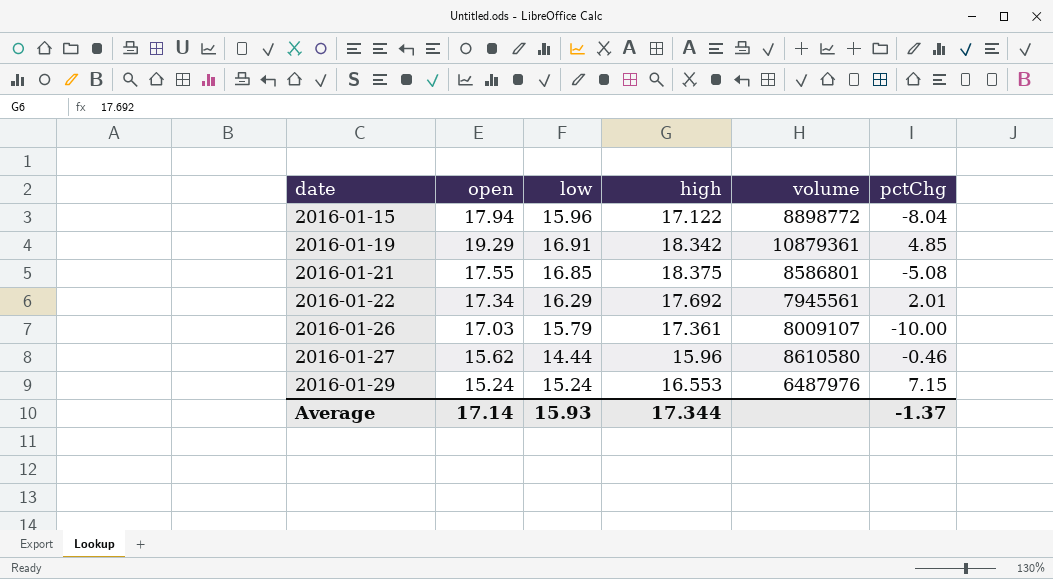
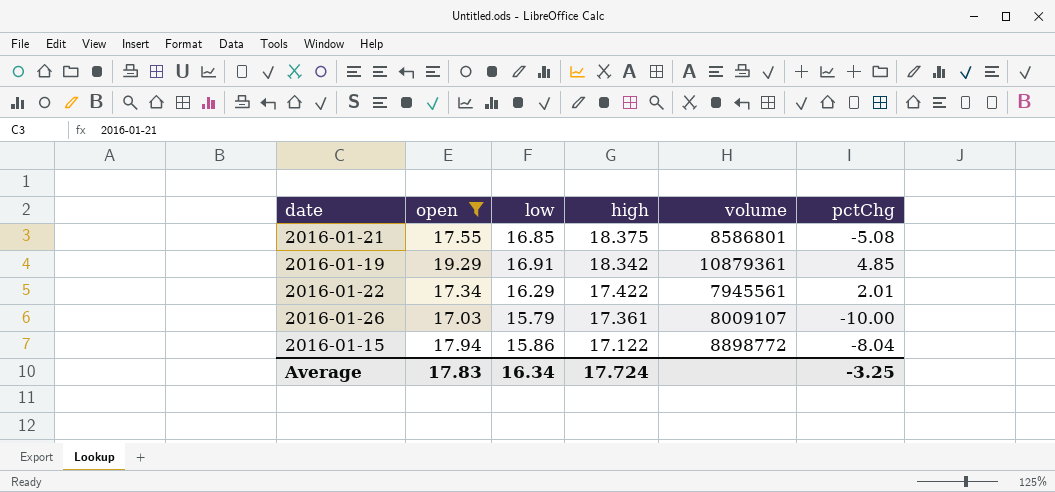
filter: none -> open >= 17.03
row order: date ascending -> high descending
2016-01-22 | high: 17.692 -> 17.422
2016-01-15 | low: 15.96 -> 15.86
Average | open: 17.14 -> 17.83
Average | low: 15.93 -> 16.34
Average | high: 17.344 -> 17.724
Average | pctChg: -1.37 -> -3.25

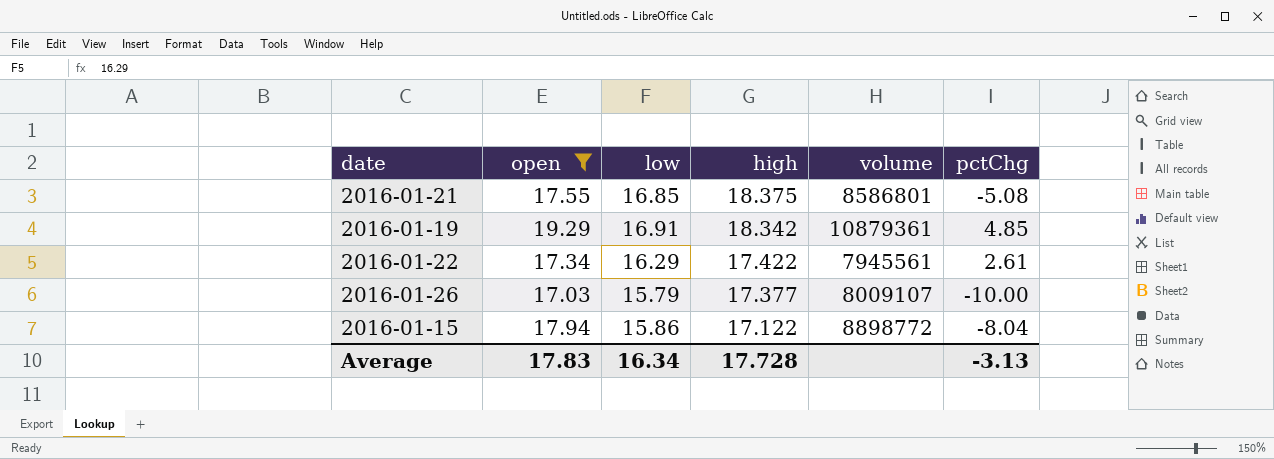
2016-01-22 | pctChg: 2.01 -> 2.61
2016-01-26 | high: 17.361 -> 17.377
Average | high: 17.724 -> 17.728
Average | pctChg: -3.25 -> -3.13

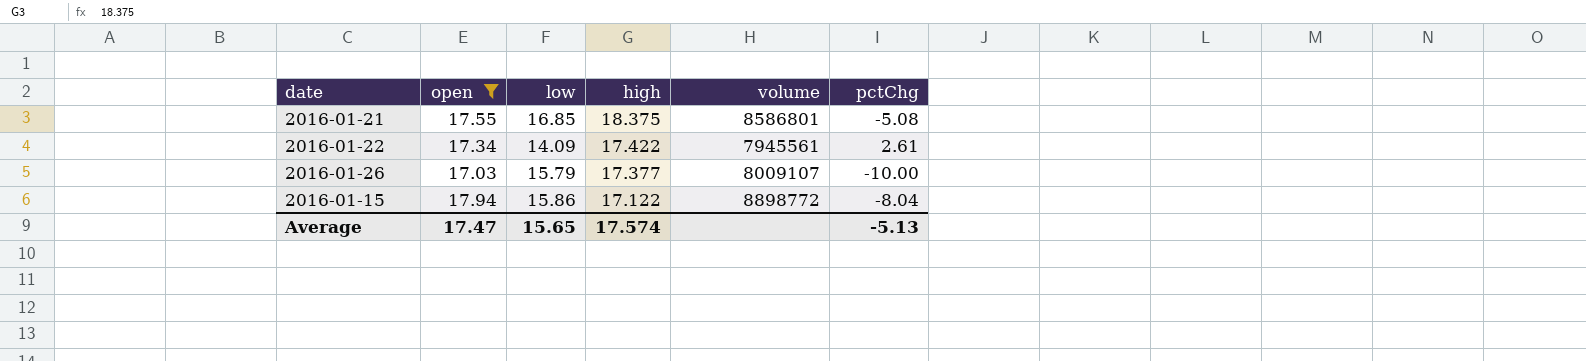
row 2016-01-19: 19.29 | 16.91 | 18.342 | 10879361 | 4.85 -> none
2016-01-22 | low: 16.29 -> 14.09
Average | open: 17.83 -> 17.47
Average | low: 16.34 -> 15.65
Average | high: 17.728 -> 17.574
Average | pctChg: -3.13 -> -5.13

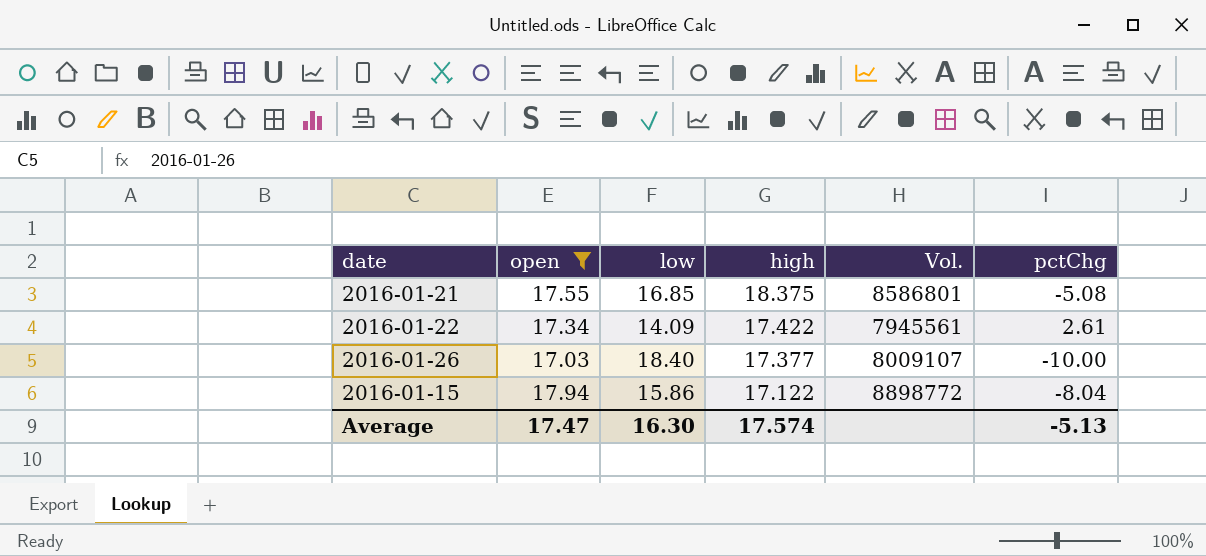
column name: volume -> Vol.
2016-01-26 | low: 15.79 -> 18.40
Average | low: 15.65 -> 16.30

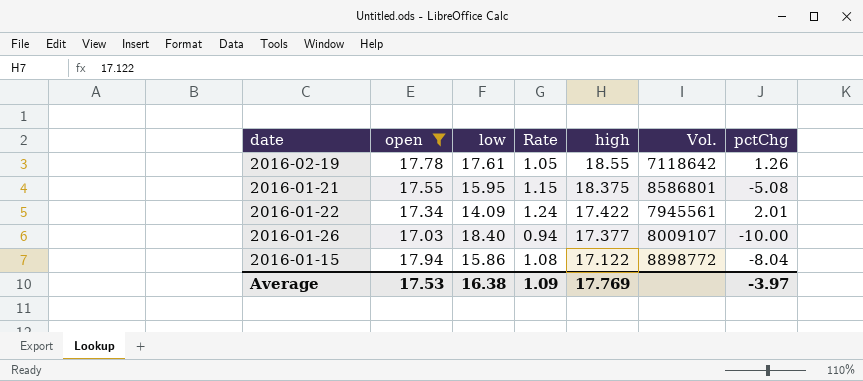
column Rate | formula: none -> [high] / [low]
row 2016-02-19: none -> 17.78 | 17.61 | 1.05 | 18.55 | 7118642 | 1.26
2016-01-21 | low: 16.85 -> 15.95
2016-01-22 | pctChg: 2.61 -> 2.01
Average | open: 17.47 -> 17.53
Average | low: 16.30 -> 16.38
Average | high: 17.574 -> 17.769
Average | pctChg: -5.13 -> -3.97

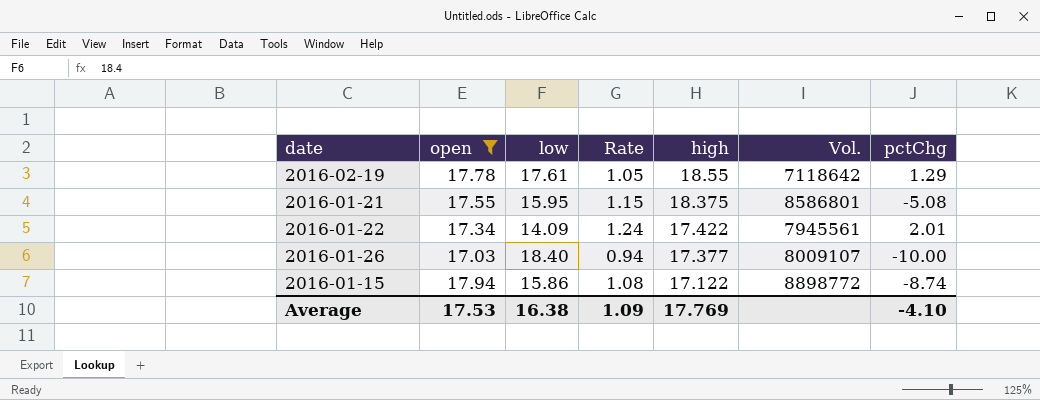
2016-02-19 | pctChg: 1.26 -> 1.29
2016-01-15 | pctChg: -8.04 -> -8.74
Average | pctChg: -3.97 -> -4.10

